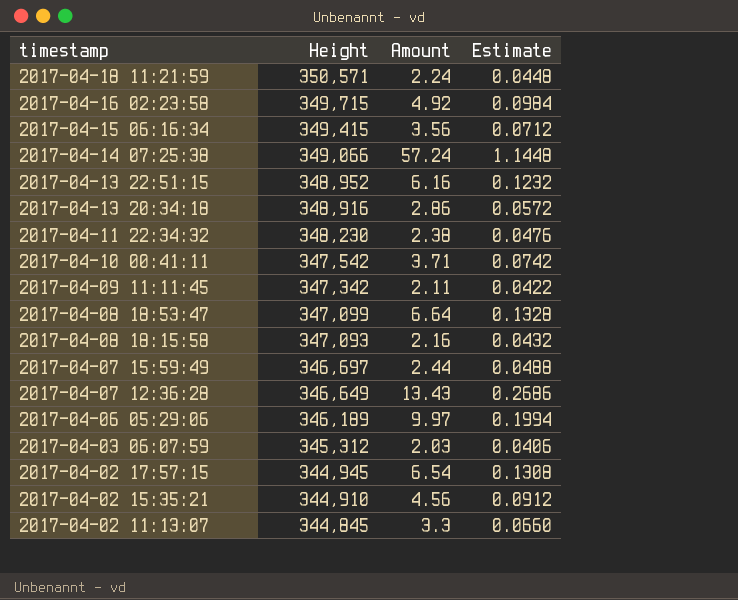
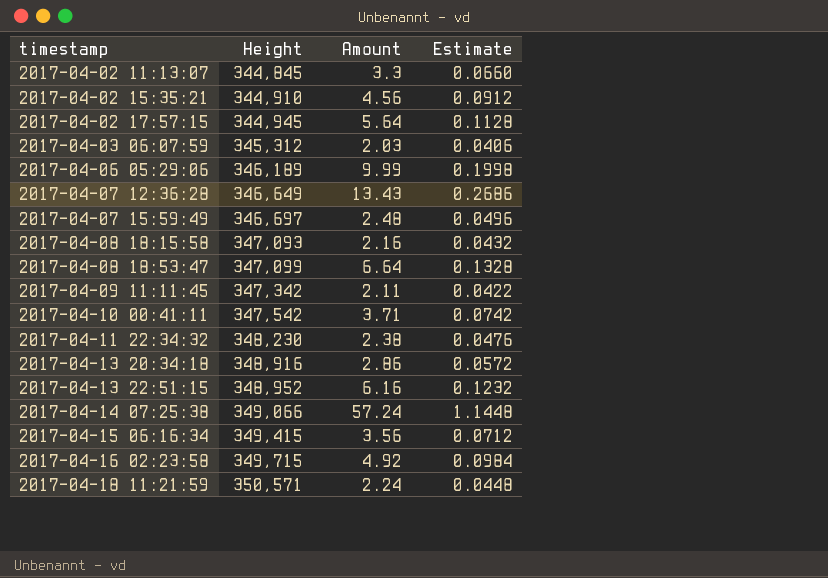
row order: timestamp descending -> timestamp ascending
2017-04-02 17:57:15 | Amount: 6.54 -> 5.64
2017-04-02 17:57:15 | Estimate: 0.1308 -> 0.1128
2017-04-06 05:29:06 | Amount: 9.97 -> 9.99
2017-04-06 05:29:06 | Estimate: 0.1994 -> 0.1998
2017-04-07 15:59:49 | Amount: 2.44 -> 2.48
2017-04-07 15:59:49 | Estimate: 0.0488 -> 0.0496

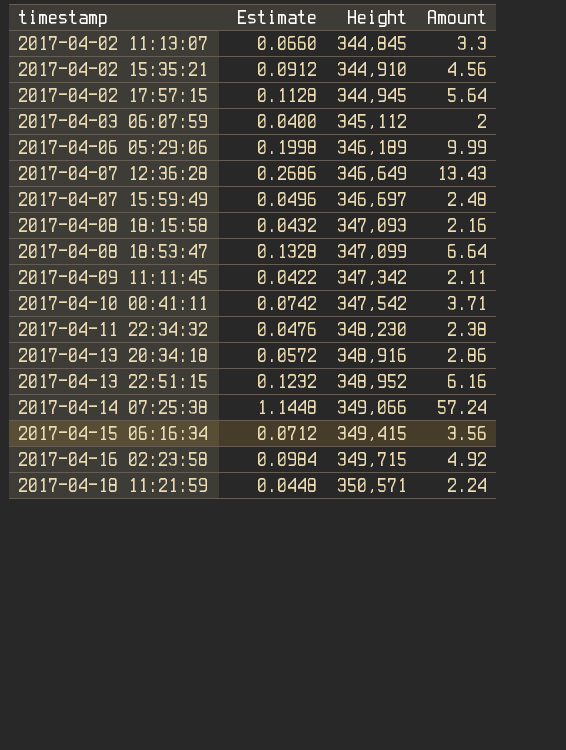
column Estimate | position: 4 -> 2
2017-04-03 06:07:59 | Estimate: 0.0406 -> 0.0400
2017-04-03 06:07:59 | Height: 345,312 -> 345,112
2017-04-03 06:07:59 | Amount: 2.03 -> 2

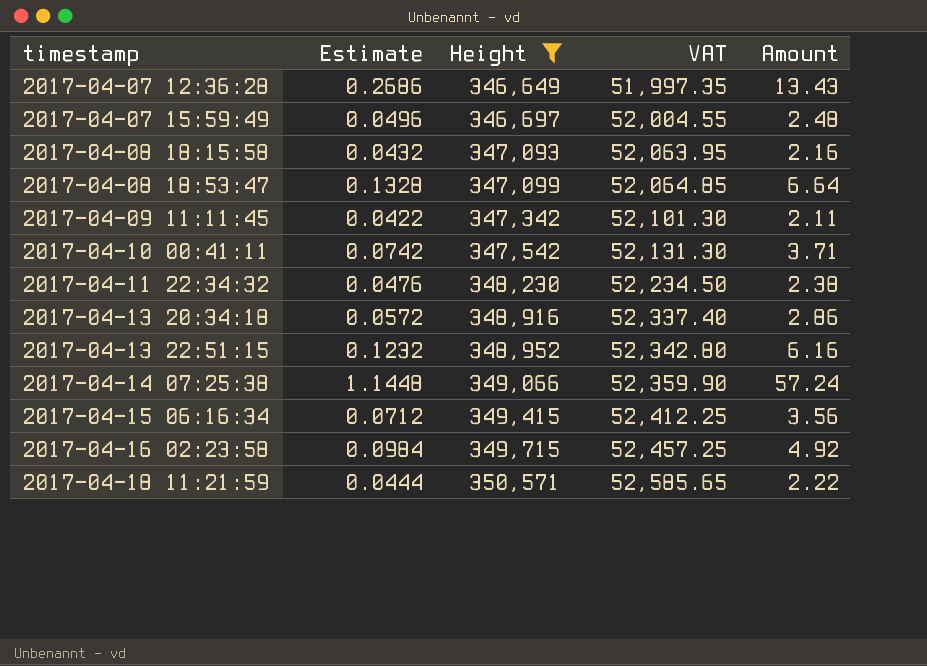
filter: none -> Height >= 346,649
column VAT | formula: none -> [Height] * 0.15
2017-04-18 11:21:59 | Estimate: 0.0448 -> 0.0444
2017-04-18 11:21:59 | Amount: 2.24 -> 2.22

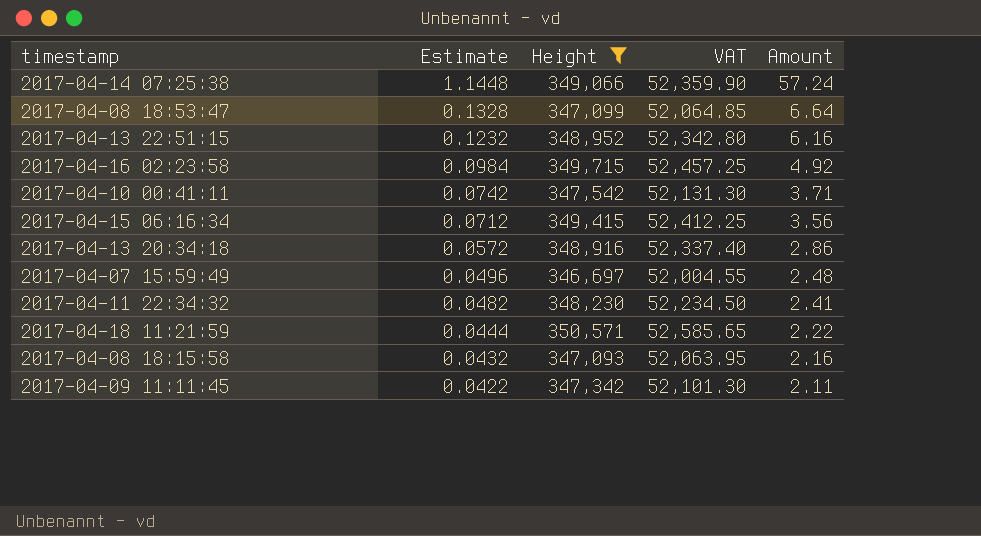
row order: timestamp ascending -> Estimate descending
row 2017-04-07 12:36:28: 0.2686 | 346,649 | 51,997.35 | 13.43 -> none
2017-04-11 22:34:32 | Estimate: 0.0476 -> 0.0482
2017-04-11 22:34:32 | Amount: 2.38 -> 2.41

